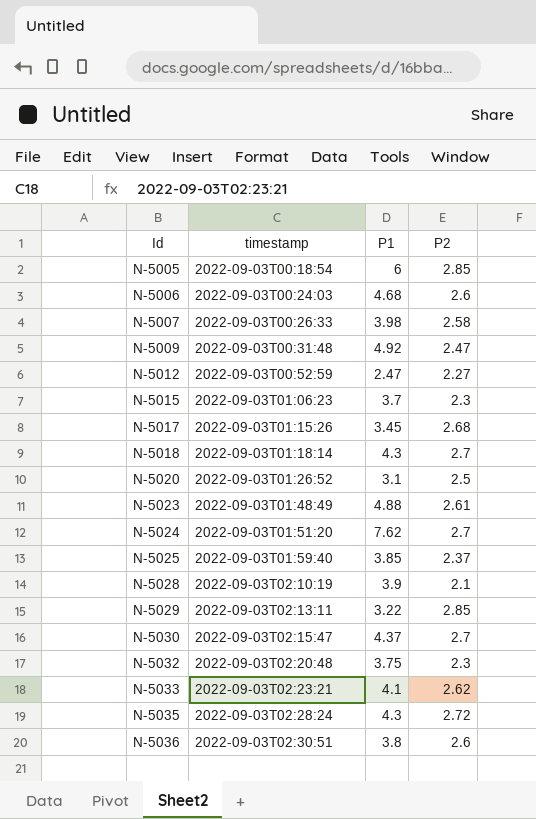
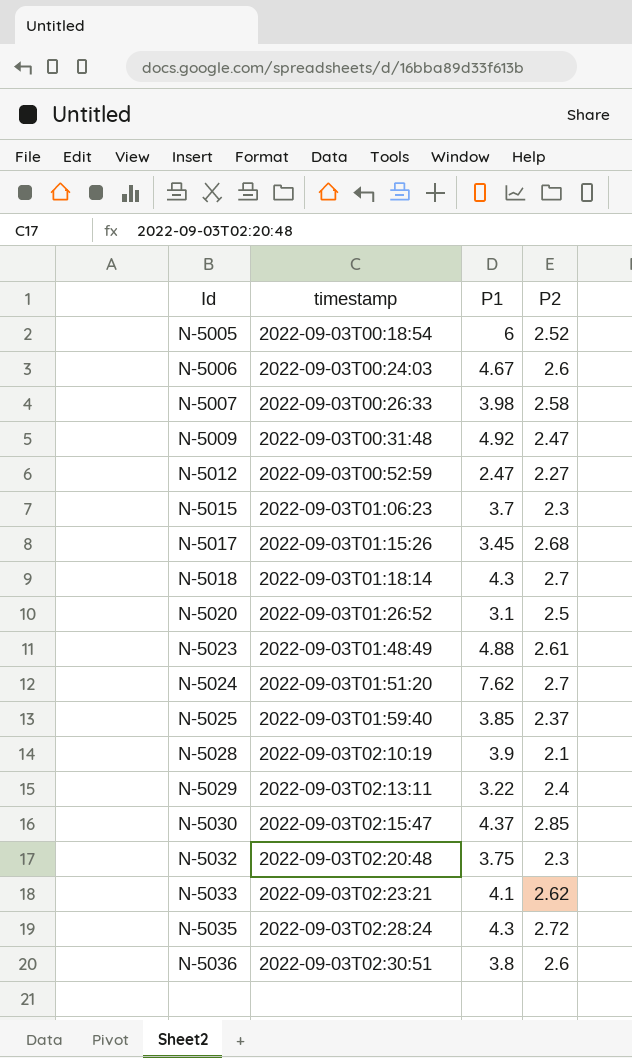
N-5005 | P2: 2.85 -> 2.52
N-5006 | P1: 4.68 -> 4.67
N-5029 | P2: 2.85 -> 2.4
N-5030 | P2: 2.7 -> 2.85

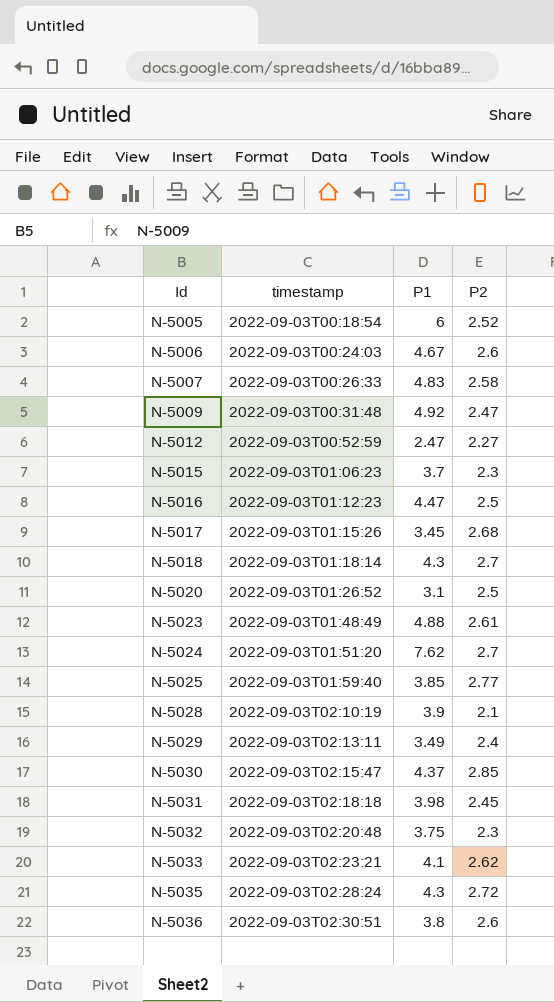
N-5007 | P1: 3.98 -> 4.83
row N-5016: none -> 2022-09-03T01:12:23 | 4.47 | 2.5
N-5025 | P2: 2.37 -> 2.77
N-5029 | P1: 3.22 -> 3.49
row N-5031: none -> 2022-09-03T02:18:18 | 3.98 | 2.45

